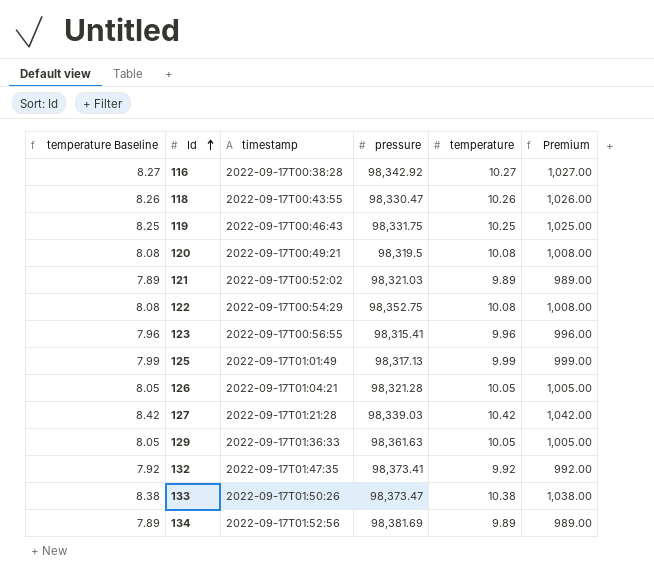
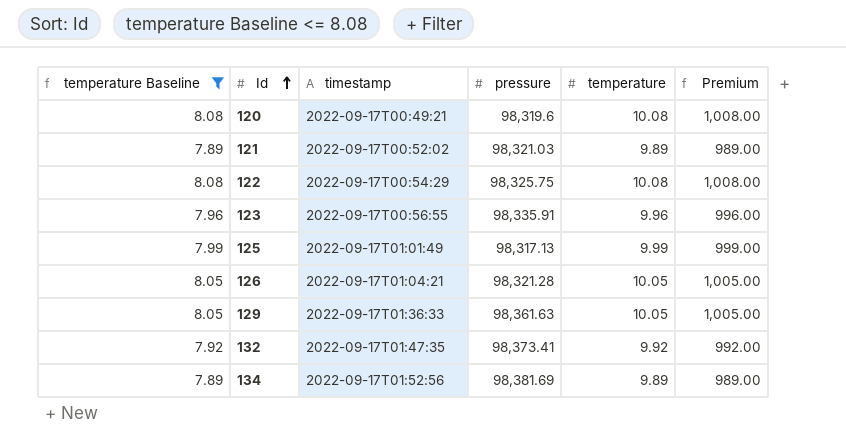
filter: none -> temperature Baseline <= 8.08
120 | pressure: 98,319.5 -> 98,319.6
122 | pressure: 98,352.75 -> 98,325.75
123 | pressure: 98,315.41 -> 98,335.91

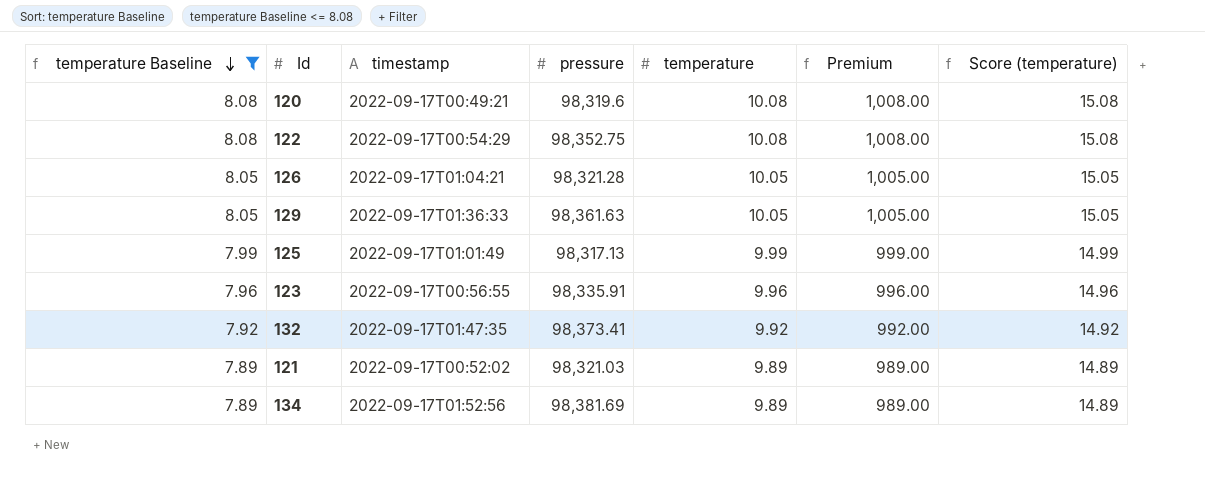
row order: Id ascending -> temperature Baseline descending
column Score (temperature) | formula: none -> [temperature] + 5
122 | pressure: 98,325.75 -> 98,352.75

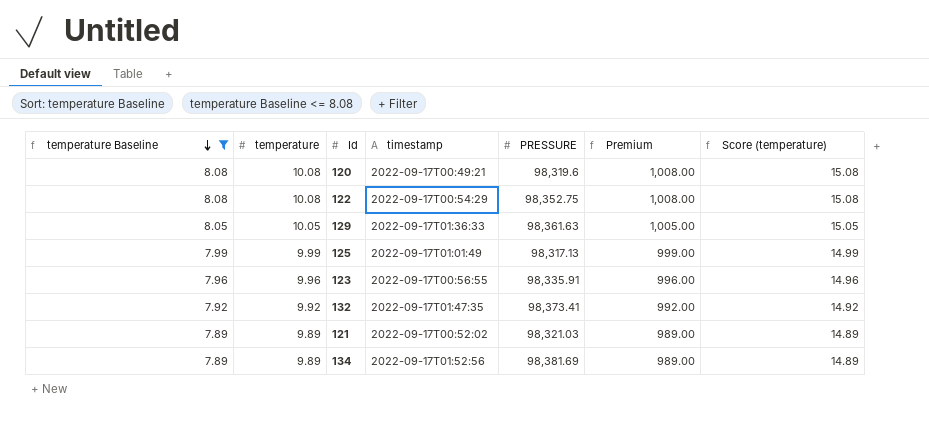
column temperature | position: 5 -> 2
column name: pressure -> PRESSURE
row 126: 8.05 | 2022-09-17T01:04:21 | 98,321.28 | 10.05 | 1,005.00 | 15.05 -> none

